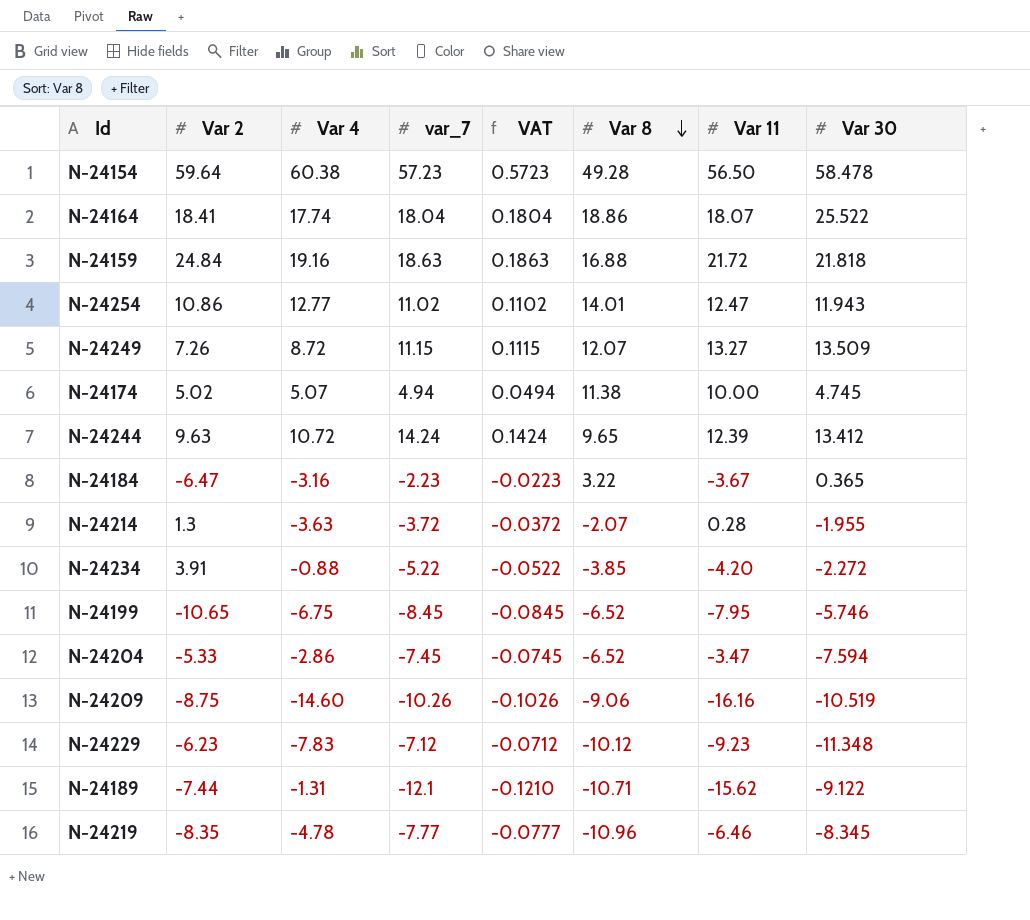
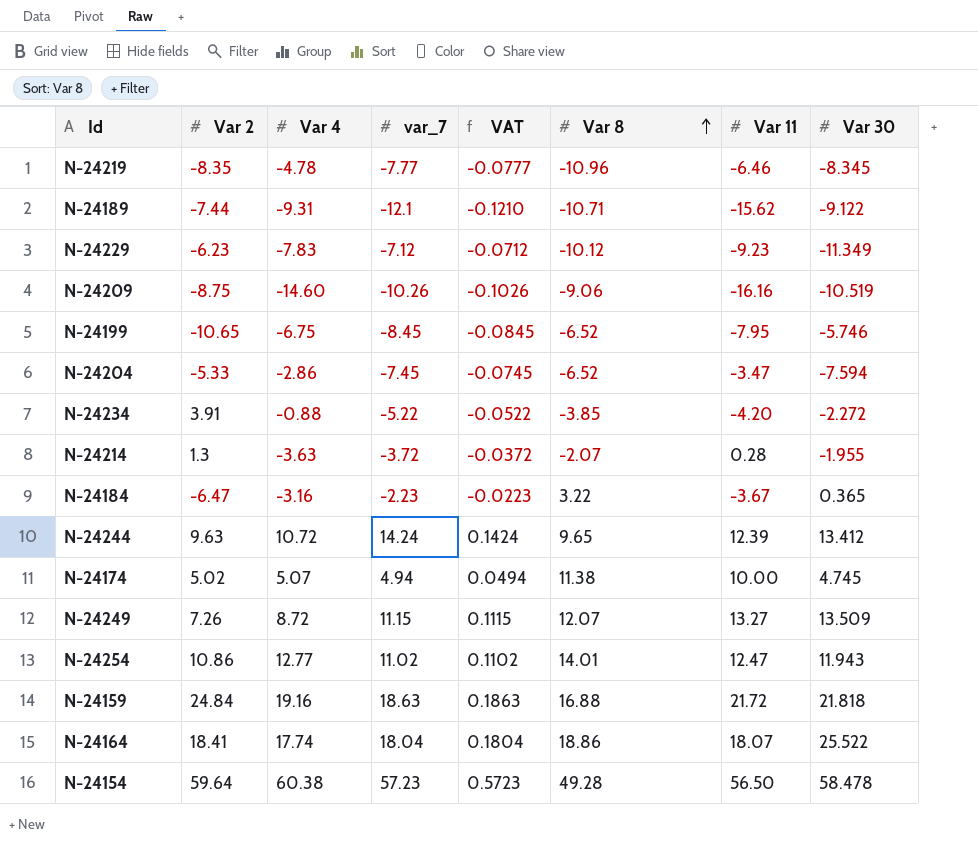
row order: Var 8 descending -> Var 8 ascending
N-24189 | Var 4: -1.31 -> -9.31
N-24229 | Var 30: -11.348 -> -11.349

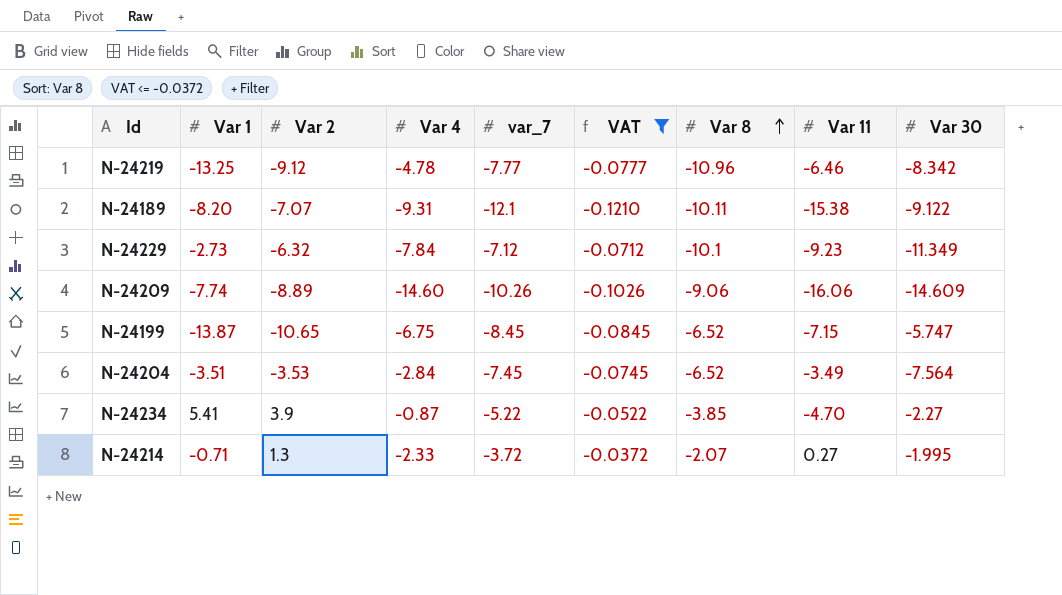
filter: none -> VAT <= -0.0372
column Var 1 | position: none -> 2
N-24219 | Var 2: -8.35 -> -9.12
N-24219 | Var 30: -8.345 -> -8.342
N-24189 | Var 2: -7.44 -> -7.07
N-24189 | Var 8: -10.71 -> -10.11
N-24189 | Var 11: -15.62 -> -15.38
N-24229 | Var 2: -6.23 -> -6.32
N-24229 | Var 4: -7.83 -> -7.84
N-24229 | Var 8: -10.12 -> -10.1
N-24209 | Var 2: -8.75 -> -8.89
N-24209 | Var 11: -16.16 -> -16.06
N-24209 | Var 30: -10.519 -> -14.609
N-24199 | Var 11: -7.95 -> -7.15
N-24199 | Var 30: -5.746 -> -5.747
N-24204 | Var 2: -5.33 -> -3.53
N-24204 | Var 4: -2.86 -> -2.84
N-24204 | Var 11: -3.47 -> -3.49
N-24204 | Var 30: -7.594 -> -7.564
N-24234 | Var 2: 3.91 -> 3.9
N-24234 | Var 4: -0.88 -> -0.87
N-24234 | Var 11: -4.20 -> -4.70
N-24234 | Var 30: -2.272 -> -2.27
N-24214 | Var 4: -3.63 -> -2.33
N-24214 | Var 11: 0.28 -> 0.27
N-24214 | Var 30: -1.955 -> -1.995

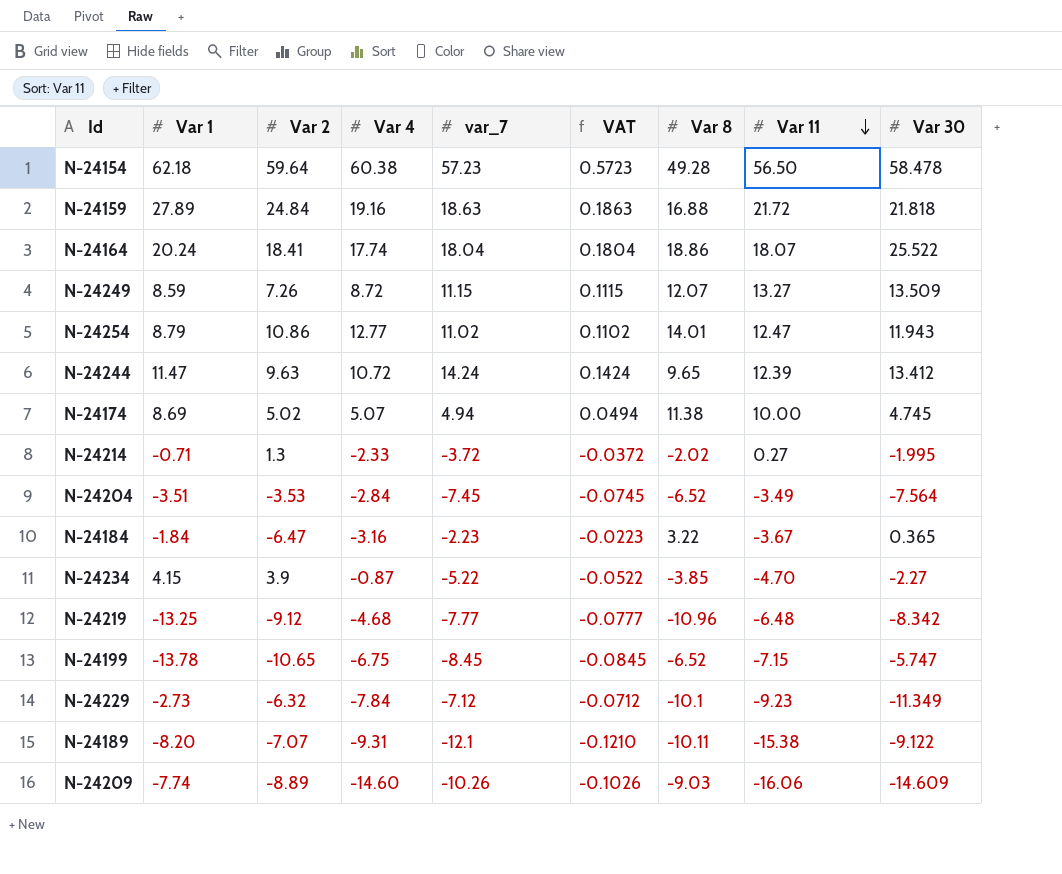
filter: VAT <= -0.0372 -> none
row order: Var 8 ascending -> Var 11 descending
N-24214 | Var 8: -2.07 -> -2.02
N-24234 | Var 1: 5.41 -> 4.15
N-24219 | Var 4: -4.78 -> -4.68
N-24219 | Var 11: -6.46 -> -6.48
N-24199 | Var 1: -13.87 -> -13.78
N-24209 | Var 8: -9.06 -> -9.03

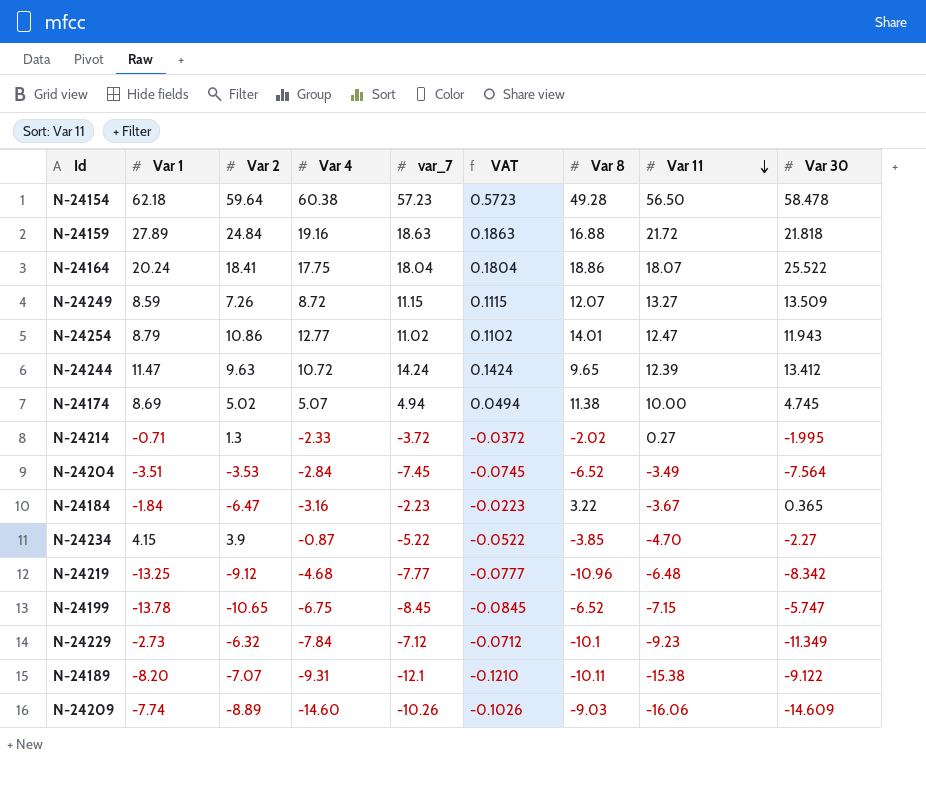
N-24164 | Var 4: 17.74 -> 17.75

